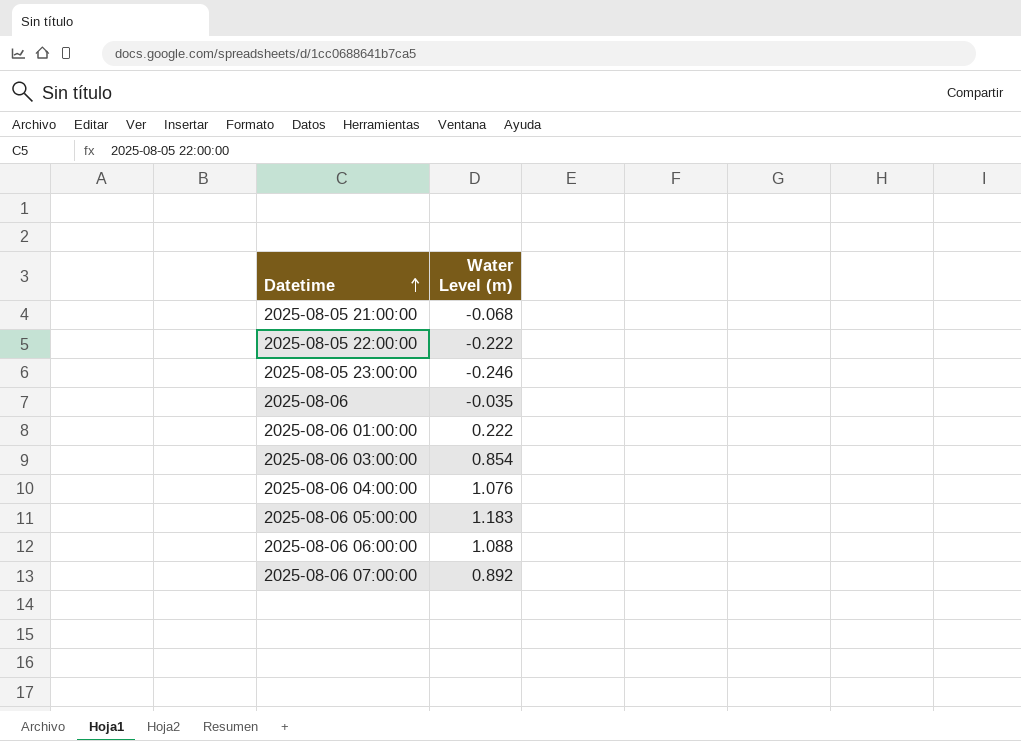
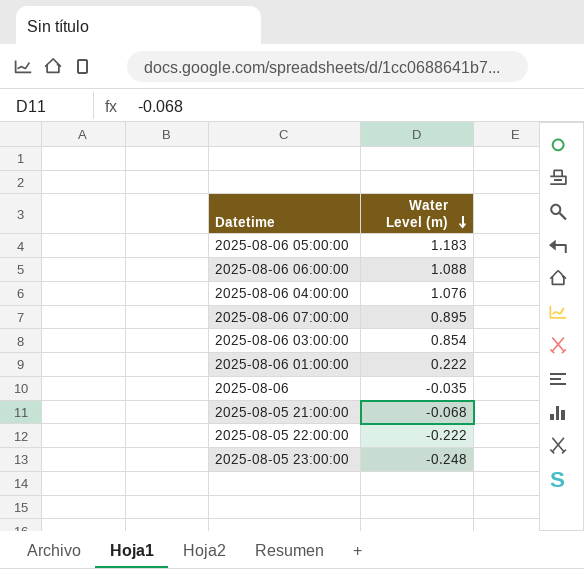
row order: Datetime ascending -> Water Level (m) descending
2025-08-06 07:00:00 | Water Level (m): 0.892 -> 0.895
2025-08-05 23:00:00 | Water Level (m): -0.246 -> -0.248

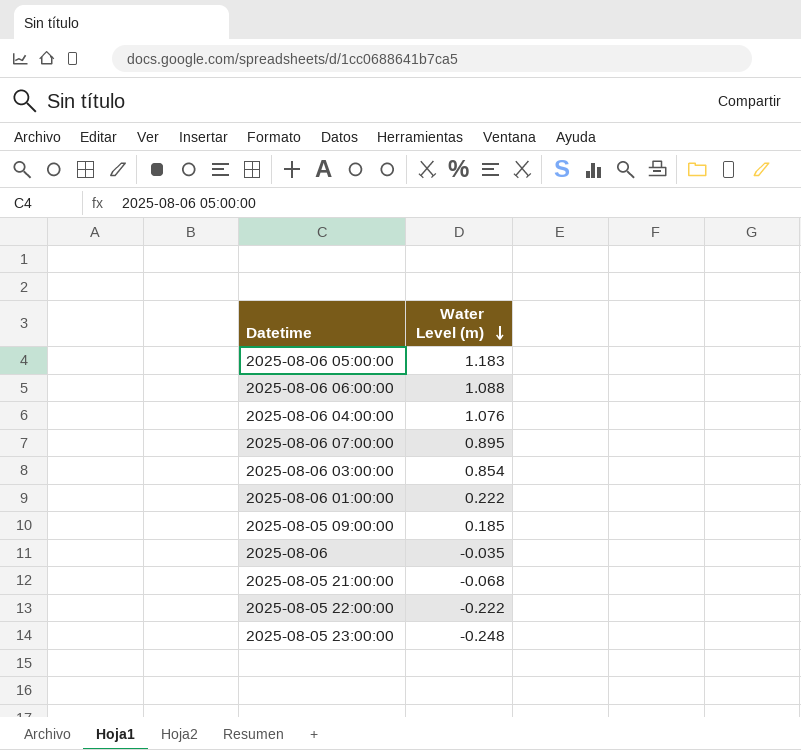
row 2025-08-05 09:00:00: none -> 0.185

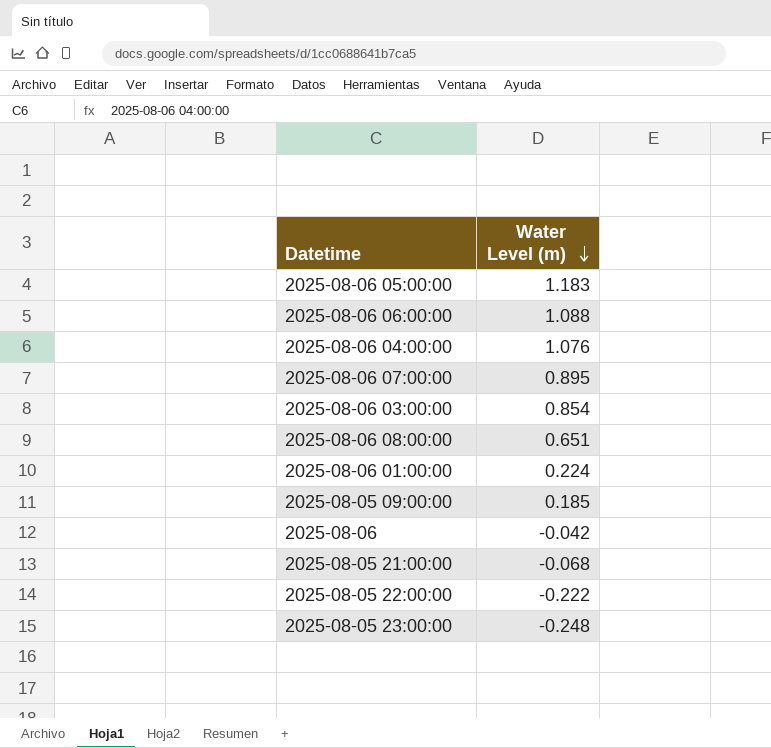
row 2025-08-06 08:00:00: none -> 0.651
2025-08-06 01:00:00 | Water Level (m): 0.222 -> 0.224
2025-08-06 | Water Level (m): -0.035 -> -0.042

